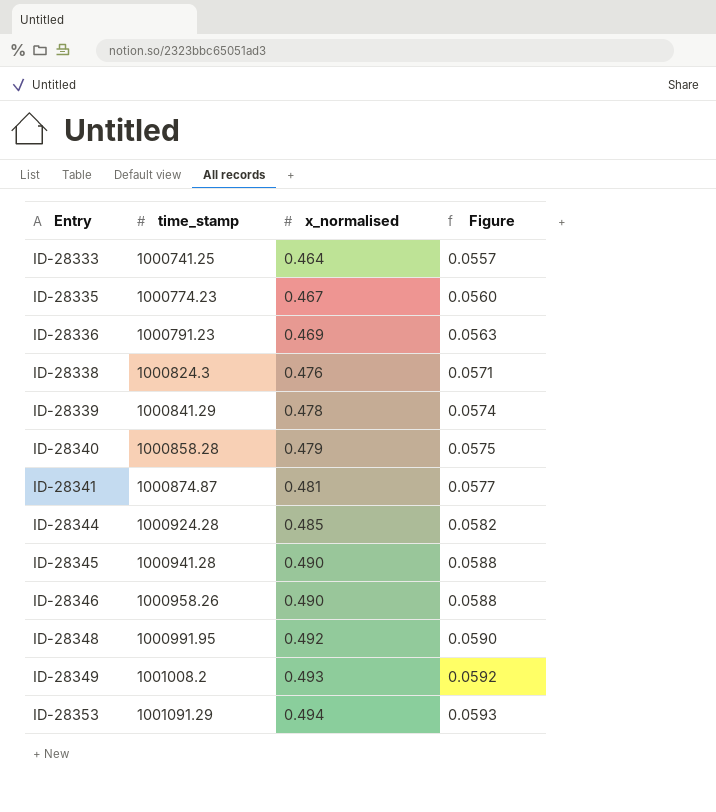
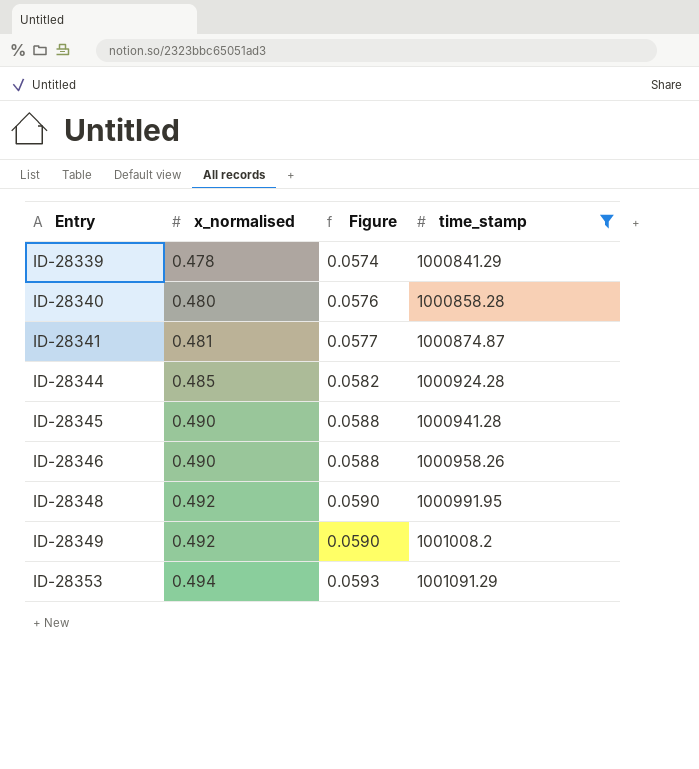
filter: none -> time_stamp >= 1000841.29
column time_stamp | position: 2 -> 4
ID-28340 | x_normalised: 0.479 -> 0.480
ID-28340 | Figure: 0.0575 -> 0.0576
ID-28349 | x_normalised: 0.493 -> 0.492
ID-28349 | Figure: 0.0592 -> 0.0590

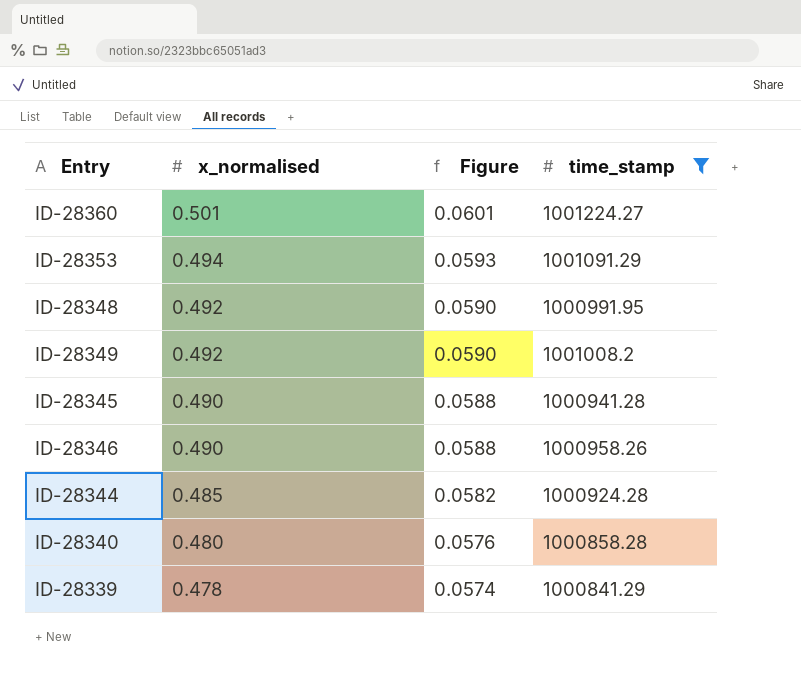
row order: Entry ascending -> x_normalised descending
row ID-28341: 0.481 | 0.0577 | 1000874.87 -> none
row ID-28360: none -> 0.501 | 0.0601 | 1001224.27

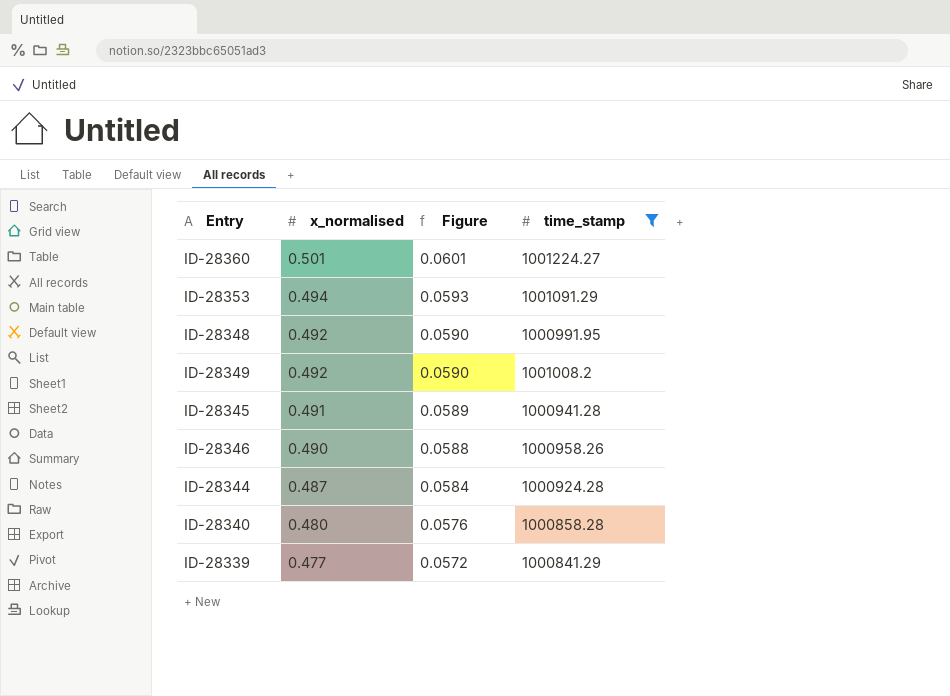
ID-28345 | x_normalised: 0.490 -> 0.491
ID-28345 | Figure: 0.0588 -> 0.0589
ID-28344 | x_normalised: 0.485 -> 0.487
ID-28344 | Figure: 0.0582 -> 0.0584
ID-28339 | x_normalised: 0.478 -> 0.477
ID-28339 | Figure: 0.0574 -> 0.0572

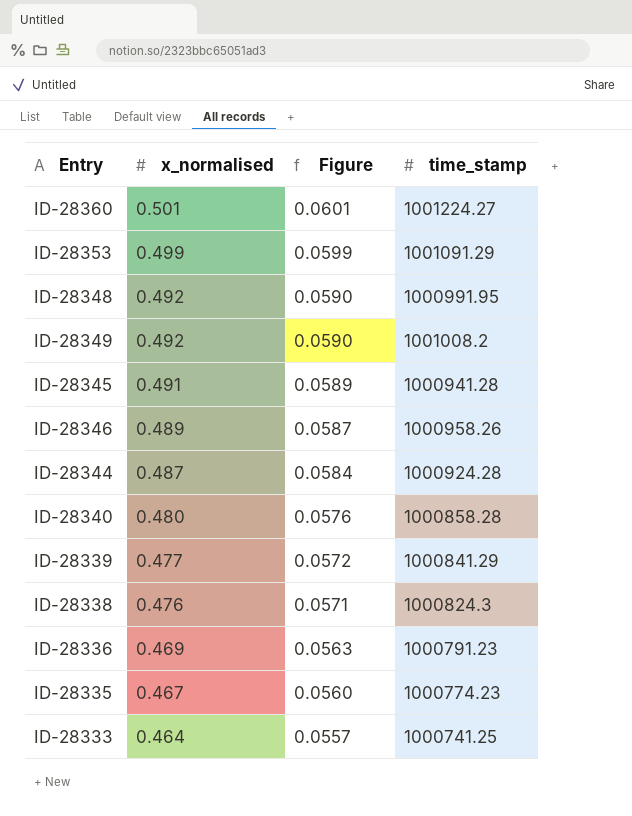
filter: time_stamp >= 1000841.29 -> none
ID-28353 | x_normalised: 0.494 -> 0.499
ID-28353 | Figure: 0.0593 -> 0.0599
ID-28346 | x_normalised: 0.490 -> 0.489
ID-28346 | Figure: 0.0588 -> 0.0587

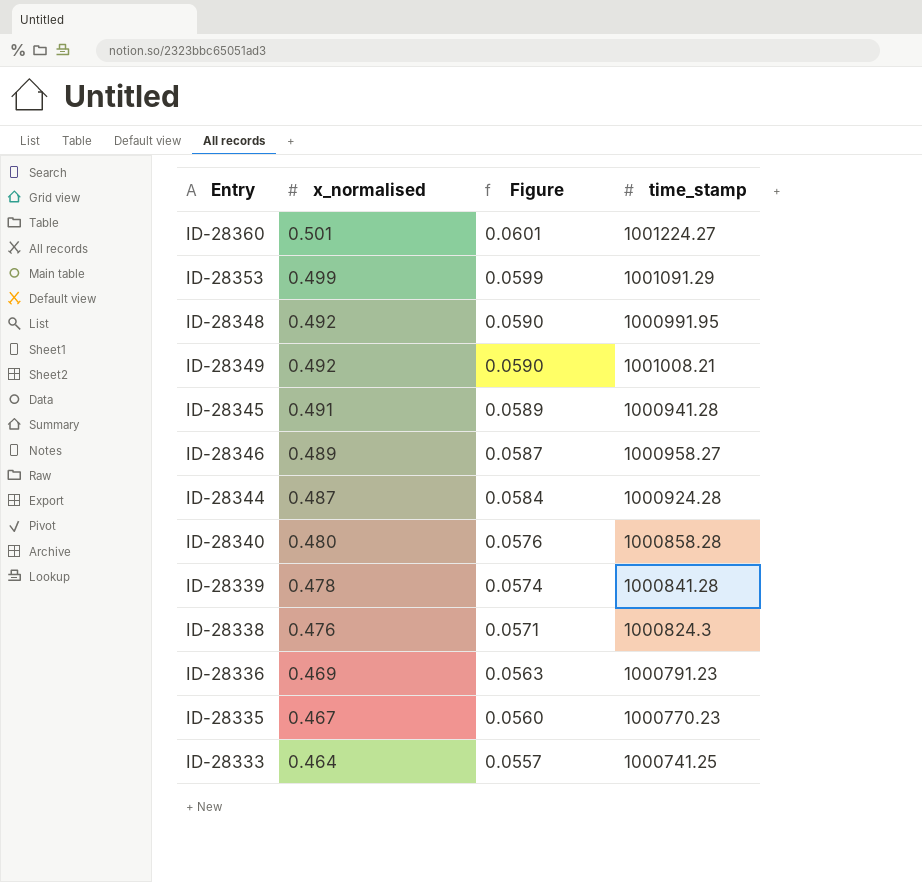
ID-28349 | time_stamp: 1001008.2 -> 1001008.21
ID-28346 | time_stamp: 1000958.26 -> 1000958.27
ID-28339 | x_normalised: 0.477 -> 0.478
ID-28339 | Figure: 0.0572 -> 0.0574
ID-28339 | time_stamp: 1000841.29 -> 1000841.28
ID-28335 | time_stamp: 1000774.23 -> 1000770.23

